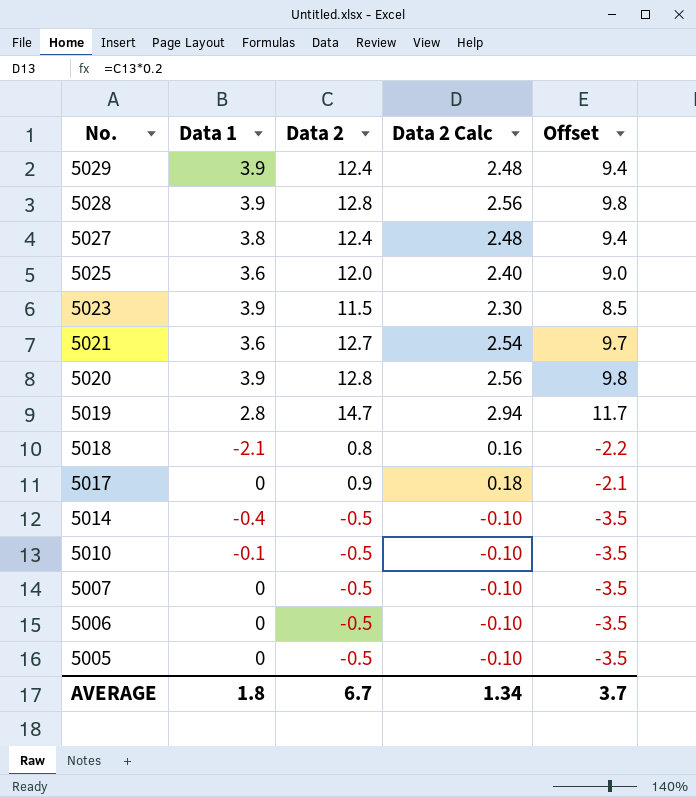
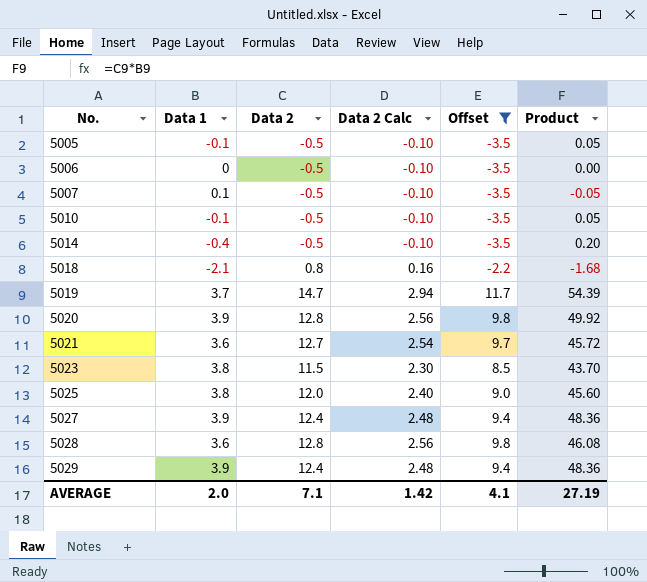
filter: none -> Offset != -2.1
row order: No. descending -> No. ascending
column Product | formula: none -> [Data 1] * [Data 2]
5005 | Data 1: 0 -> -0.1
5007 | Data 1: 0 -> 0.1
5019 | Data 1: 2.8 -> 3.7
5023 | Data 1: 3.9 -> 3.8
5025 | Data 1: 3.6 -> 3.8
5027 | Data 1: 3.8 -> 3.9
5028 | Data 1: 3.9 -> 3.6
AVERAGE | Data 1: 1.8 -> 2.0
AVERAGE | Data 2: 6.7 -> 7.1
AVERAGE | Data 2 Calc: 1.34 -> 1.42
AVERAGE | Offset: 3.7 -> 4.1

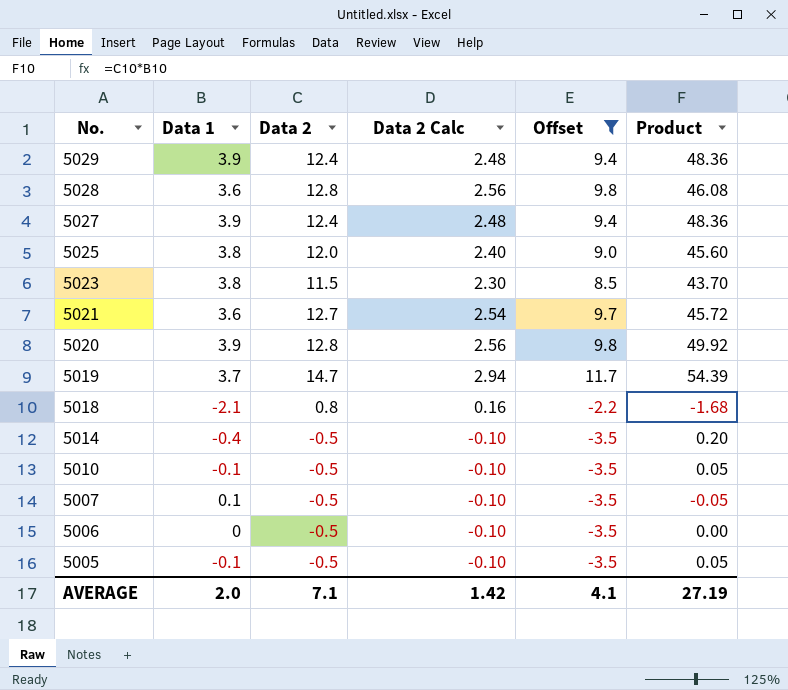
row order: No. ascending -> No. descending

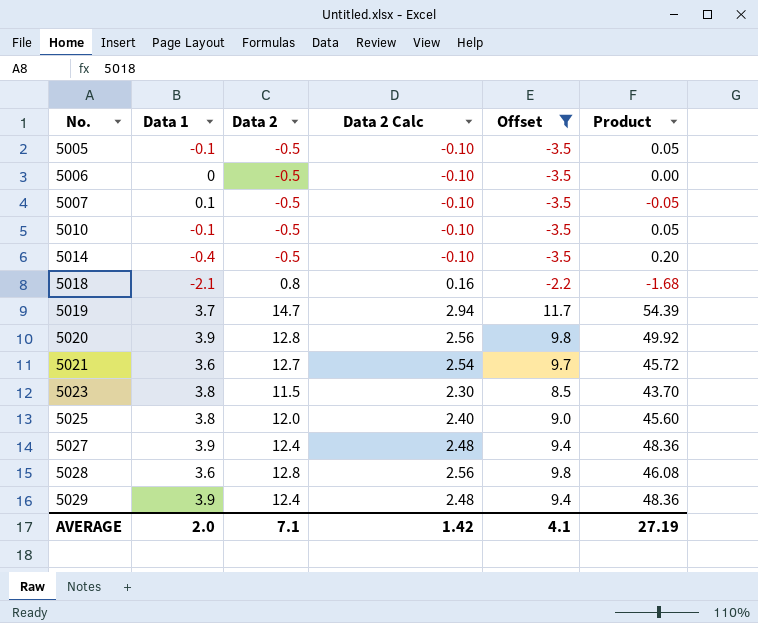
row order: No. descending -> No. ascending

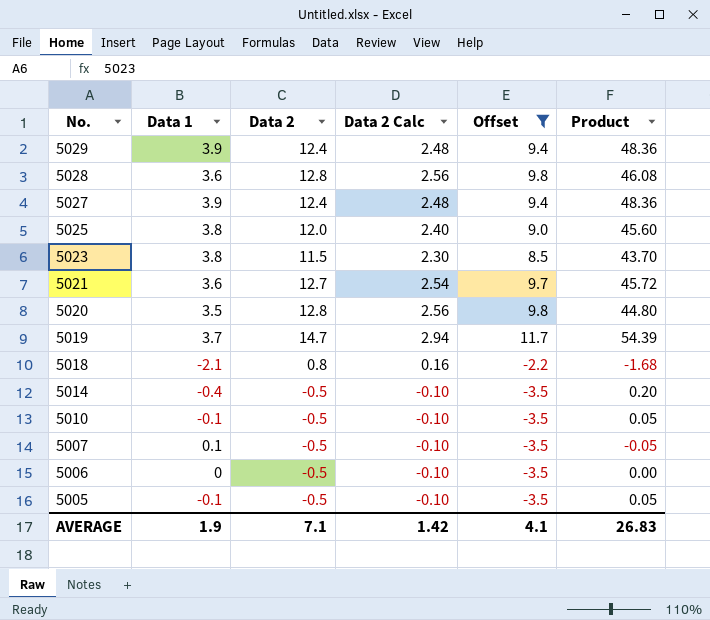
row order: No. ascending -> No. descending
5020 | Data 1: 3.9 -> 3.5
5020 | Product: 49.92 -> 44.80
AVERAGE | Data 1: 2.0 -> 1.9
AVERAGE | Product: 27.19 -> 26.83

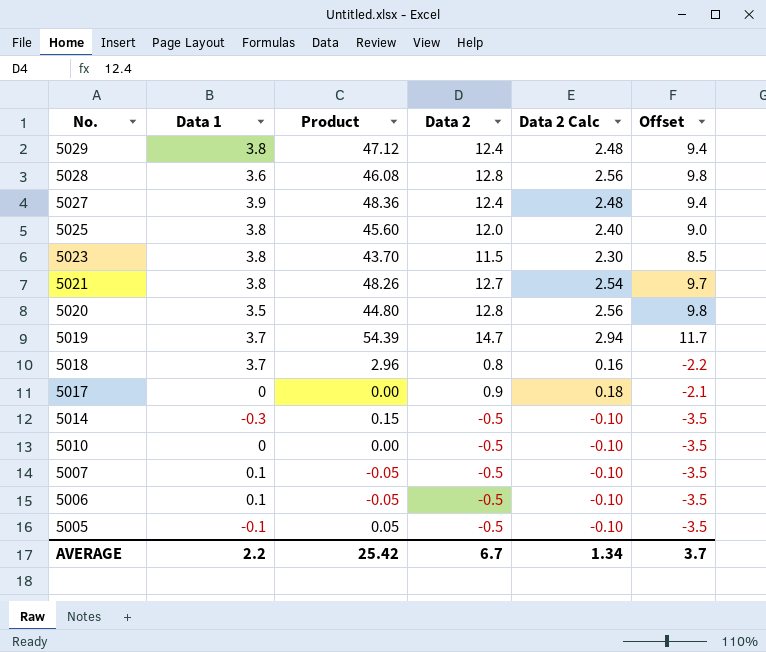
filter: Offset != -2.1 -> none
column Product | position: 6 -> 3
5029 | Data 1: 3.9 -> 3.8
5029 | Product: 48.36 -> 47.12
5021 | Data 1: 3.6 -> 3.8
5021 | Product: 45.72 -> 48.26
5018 | Data 1: -2.1 -> 3.7
5018 | Product: -1.68 -> 2.96
5014 | Data 1: -0.4 -> -0.3
5014 | Product: 0.20 -> 0.15
5010 | Data 1: -0.1 -> 0
5010 | Product: 0.05 -> 0.00
5006 | Data 1: 0 -> 0.1
5006 | Product: 0.00 -> -0.05
AVERAGE | Data 1: 1.9 -> 2.2
AVERAGE | Product: 26.83 -> 25.42
AVERAGE | Data 2: 7.1 -> 6.7
AVERAGE | Data 2 Calc: 1.42 -> 1.34
AVERAGE | Offset: 4.1 -> 3.7

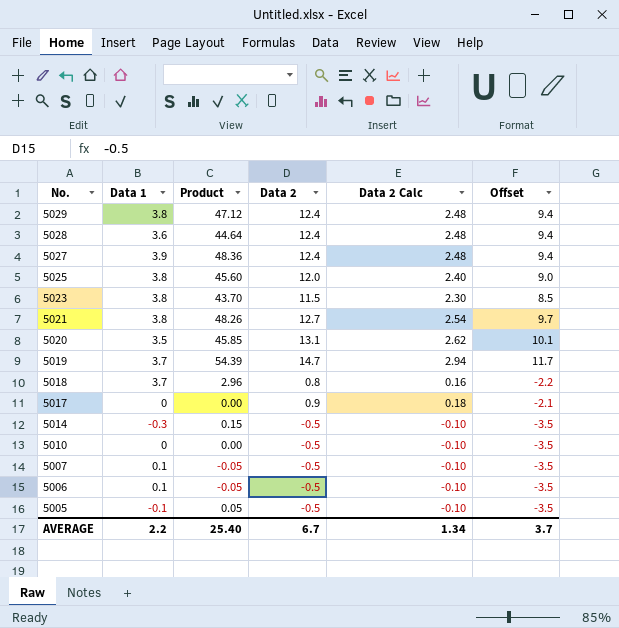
5028 | Product: 46.08 -> 44.64
5028 | Data 2: 12.8 -> 12.4
5028 | Data 2 Calc: 2.56 -> 2.48
5028 | Offset: 9.8 -> 9.4
5020 | Product: 44.80 -> 45.85
5020 | Data 2: 12.8 -> 13.1
5020 | Data 2 Calc: 2.56 -> 2.62
5020 | Offset: 9.8 -> 10.1
AVERAGE | Product: 25.42 -> 25.40

